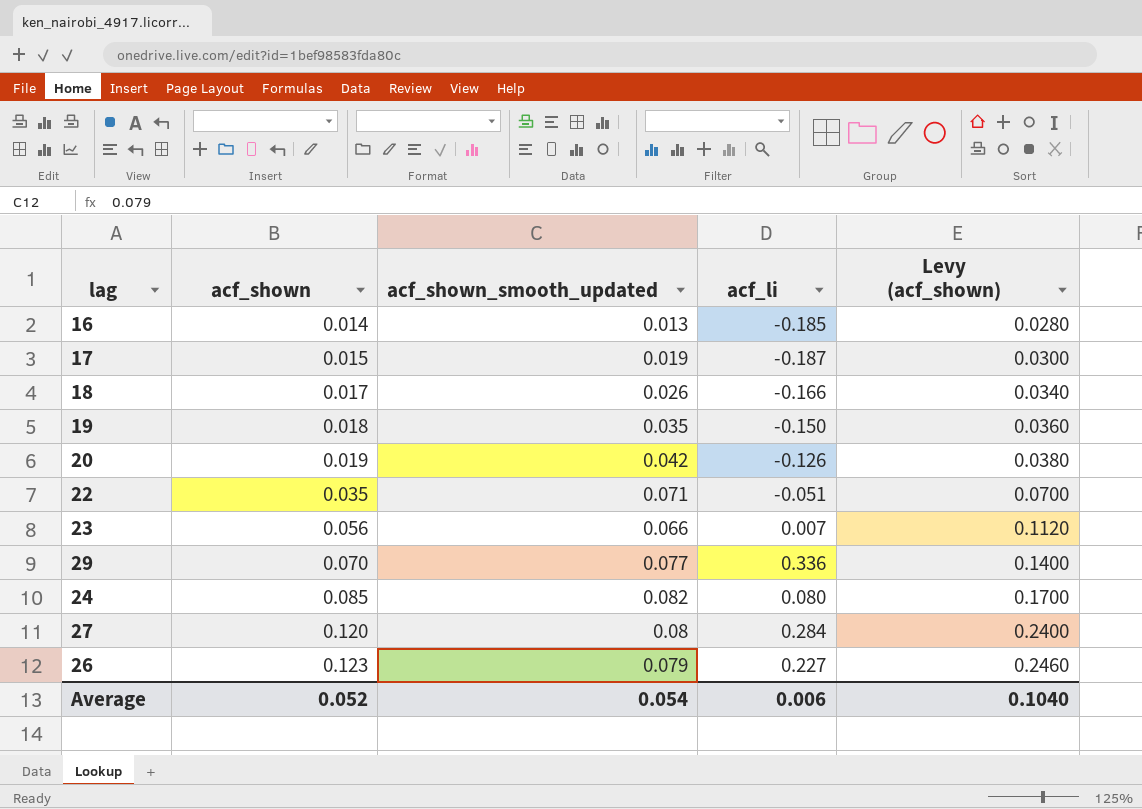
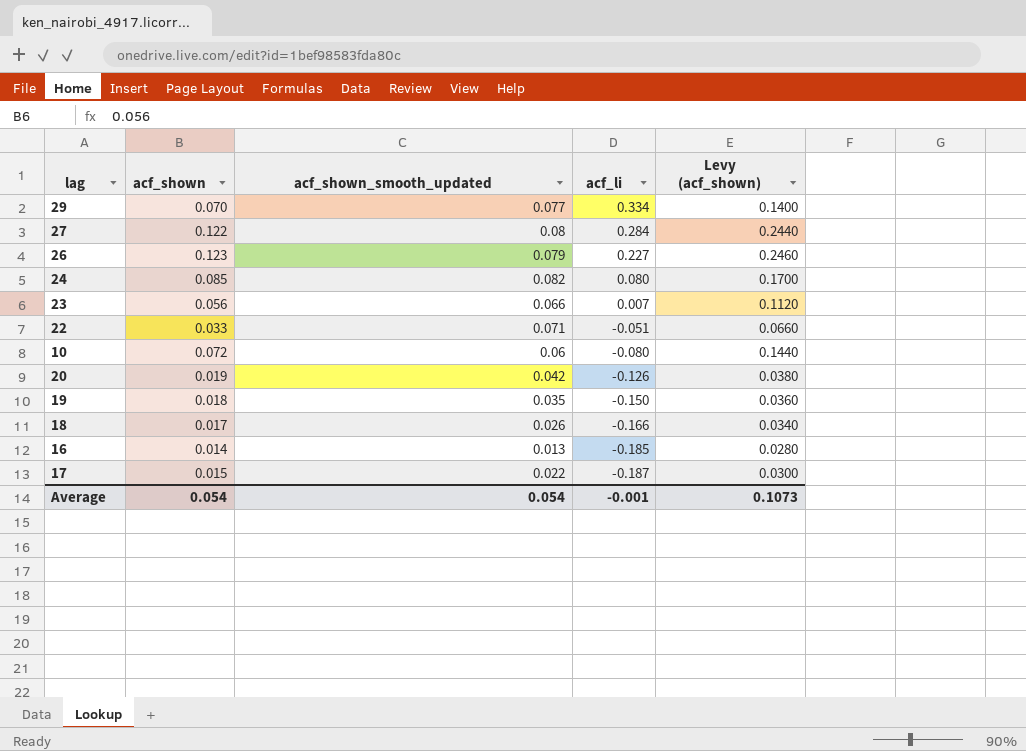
row order: acf_shown ascending -> acf_li descending
29 | acf_li: 0.336 -> 0.334
27 | acf_shown: 0.120 -> 0.122
27 | Levy (acf_shown): 0.2400 -> 0.2440
22 | acf_shown: 0.035 -> 0.033
22 | Levy (acf_shown): 0.0700 -> 0.0660
row 10: none -> 0.072 | 0.06 | -0.080 | 0.1440
17 | acf_shown_smooth_updated: 0.019 -> 0.022
Average | acf_shown: 0.052 -> 0.054
Average | acf_li: 0.006 -> -0.001
Average | Levy (acf_shown): 0.1040 -> 0.1073

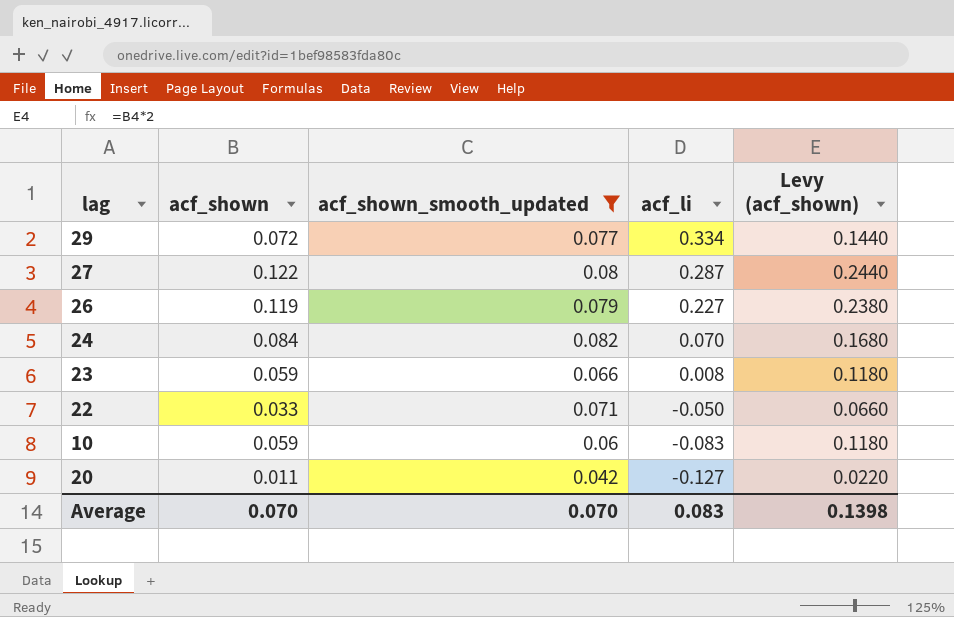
filter: none -> acf_shown_smooth_updated >= 0.042
29 | acf_shown: 0.070 -> 0.072
29 | Levy (acf_shown): 0.1400 -> 0.1440
27 | acf_li: 0.284 -> 0.287
26 | acf_shown: 0.123 -> 0.119
26 | Levy (acf_shown): 0.2460 -> 0.2380
24 | acf_shown: 0.085 -> 0.084
24 | acf_li: 0.080 -> 0.070
24 | Levy (acf_shown): 0.1700 -> 0.1680
23 | acf_shown: 0.056 -> 0.059
23 | acf_li: 0.007 -> 0.008
23 | Levy (acf_shown): 0.1120 -> 0.1180
22 | acf_li: -0.051 -> -0.050
10 | acf_shown: 0.072 -> 0.059
10 | acf_li: -0.080 -> -0.083
10 | Levy (acf_shown): 0.1440 -> 0.1180
20 | acf_shown: 0.019 -> 0.011
20 | acf_li: -0.126 -> -0.127
20 | Levy (acf_shown): 0.0380 -> 0.0220
Average | acf_shown: 0.054 -> 0.070
Average | acf_shown_smooth_updated: 0.054 -> 0.070
Average | acf_li: -0.001 -> 0.083
Average | Levy (acf_shown): 0.1073 -> 0.1398

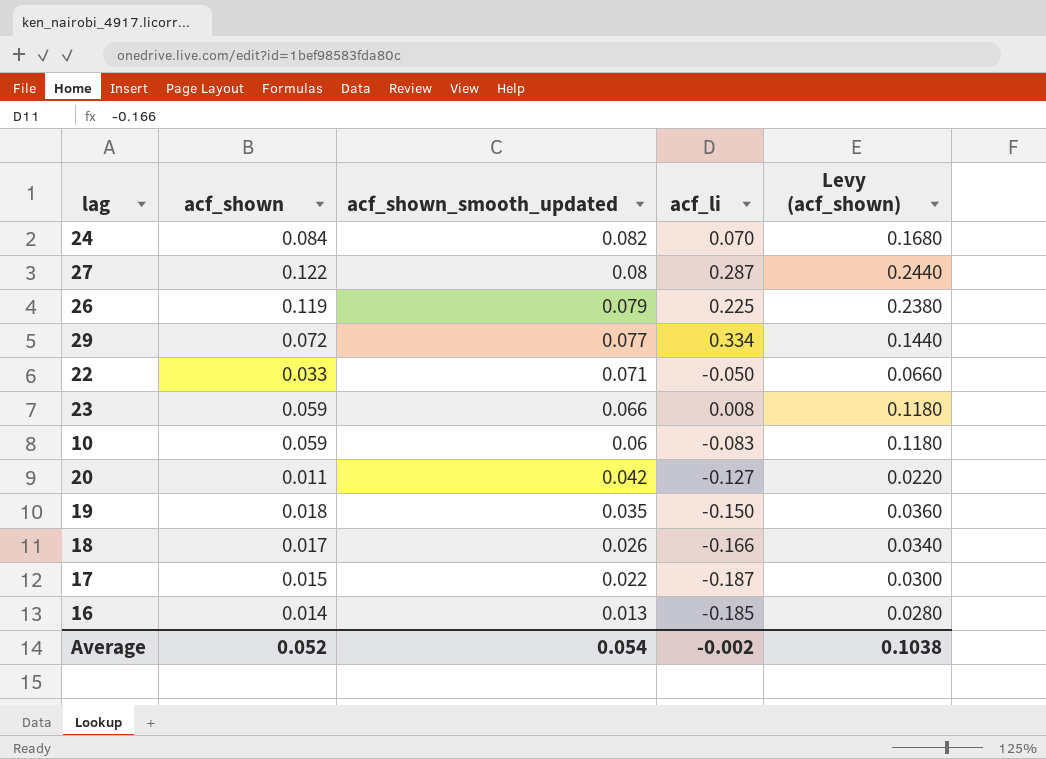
filter: acf_shown_smooth_updated >= 0.042 -> none
row order: acf_li descending -> acf_shown_smooth_updated descending
26 | acf_li: 0.227 -> 0.225
Average | acf_shown: 0.070 -> 0.052
Average | acf_shown_smooth_updated: 0.070 -> 0.054
Average | acf_li: 0.083 -> -0.002
Average | Levy (acf_shown): 0.1398 -> 0.1038

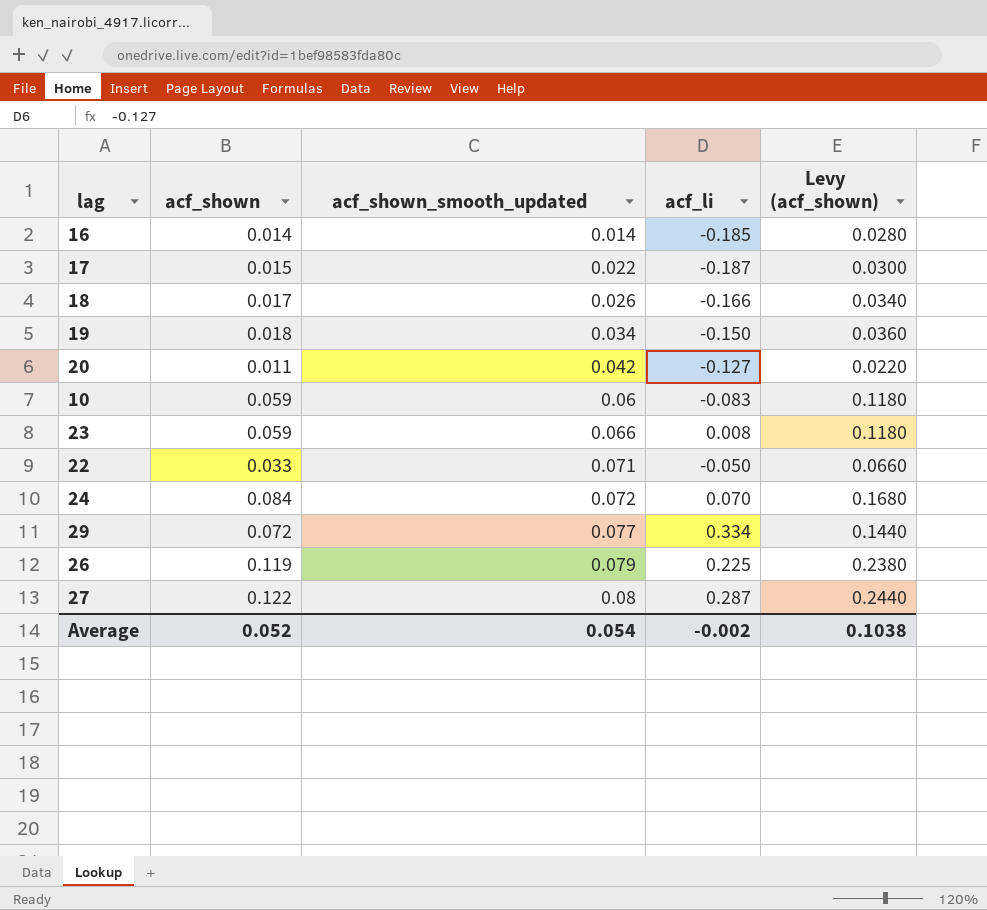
row order: acf_shown_smooth_updated descending -> acf_shown_smooth_updated ascending
16 | acf_shown_smooth_updated: 0.013 -> 0.014
19 | acf_shown_smooth_updated: 0.035 -> 0.034
24 | acf_shown_smooth_updated: 0.082 -> 0.072

